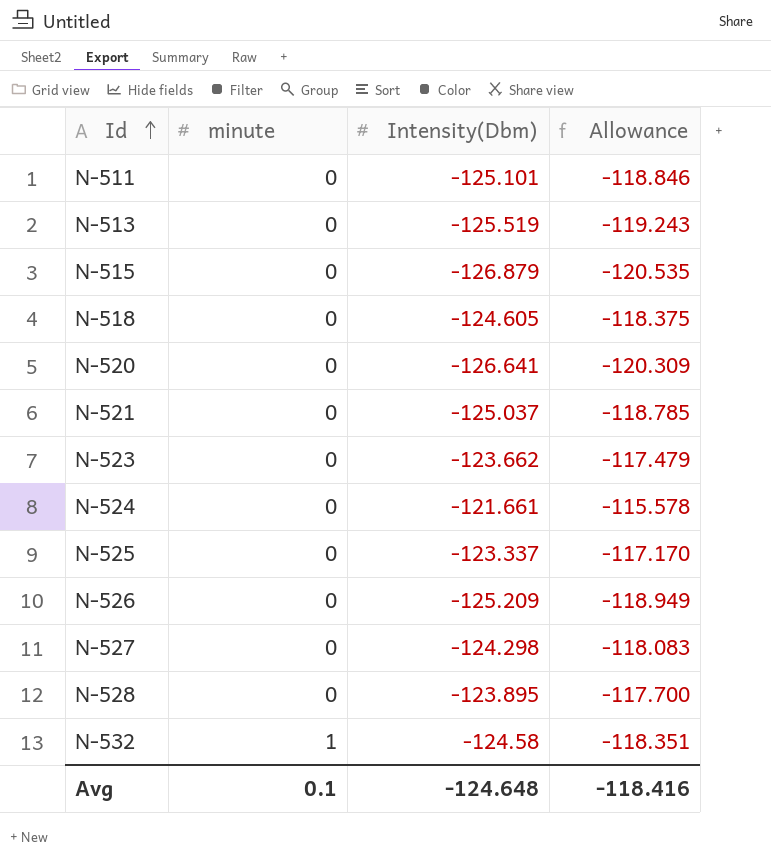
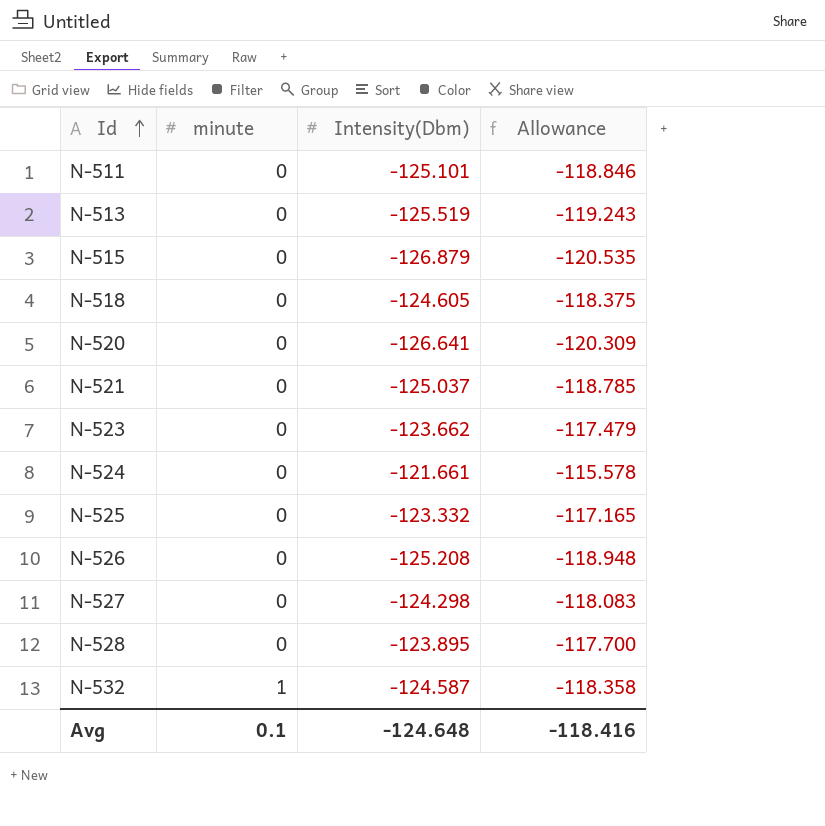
N-525 | Intensity(Dbm): -123.337 -> -123.332
N-525 | Allowance: -117.170 -> -117.165
N-526 | Intensity(Dbm): -125.209 -> -125.208
N-526 | Allowance: -118.949 -> -118.948
N-532 | Intensity(Dbm): -124.58 -> -124.587
N-532 | Allowance: -118.351 -> -118.358

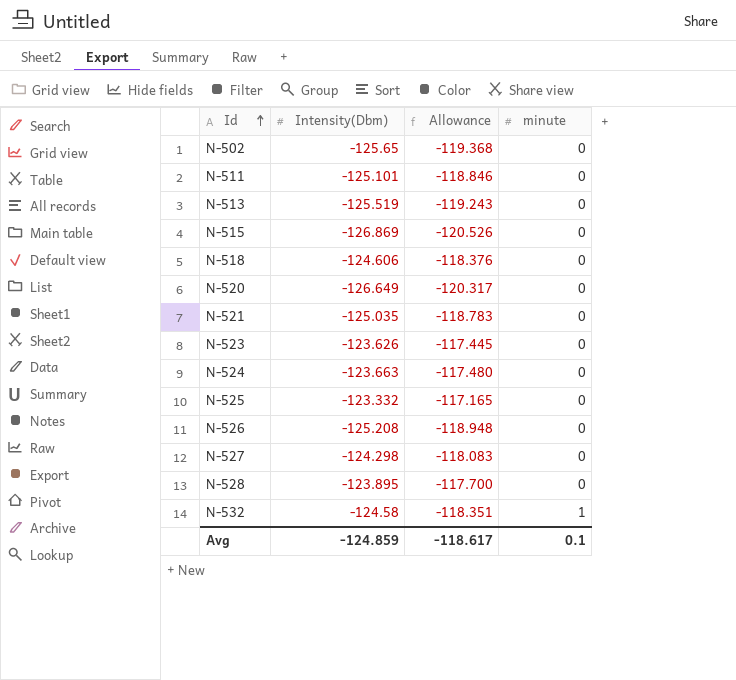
column minute | position: 2 -> 4
row N-502: none -> -125.65 | -119.368 | 0
N-515 | Intensity(Dbm): -126.879 -> -126.869
N-515 | Allowance: -120.535 -> -120.526
N-518 | Intensity(Dbm): -124.605 -> -124.606
N-518 | Allowance: -118.375 -> -118.376
N-520 | Intensity(Dbm): -126.641 -> -126.649
N-520 | Allowance: -120.309 -> -120.317
N-521 | Intensity(Dbm): -125.037 -> -125.035
N-521 | Allowance: -118.785 -> -118.783
N-523 | Intensity(Dbm): -123.662 -> -123.626
N-523 | Allowance: -117.479 -> -117.445
N-524 | Intensity(Dbm): -121.661 -> -123.663
N-524 | Allowance: -115.578 -> -117.480
N-532 | Intensity(Dbm): -124.587 -> -124.58
N-532 | Allowance: -118.358 -> -118.351
Avg | Intensity(Dbm): -124.648 -> -124.859
Avg | Allowance: -118.416 -> -118.617

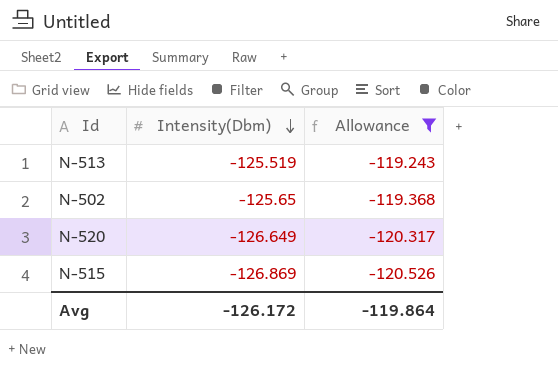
filter: none -> Allowance <= -119.243
row order: Id ascending -> Intensity(Dbm) descending
column minute | position: 4 -> none
Avg | Intensity(Dbm): -124.859 -> -126.172
Avg | Allowance: -118.617 -> -119.864

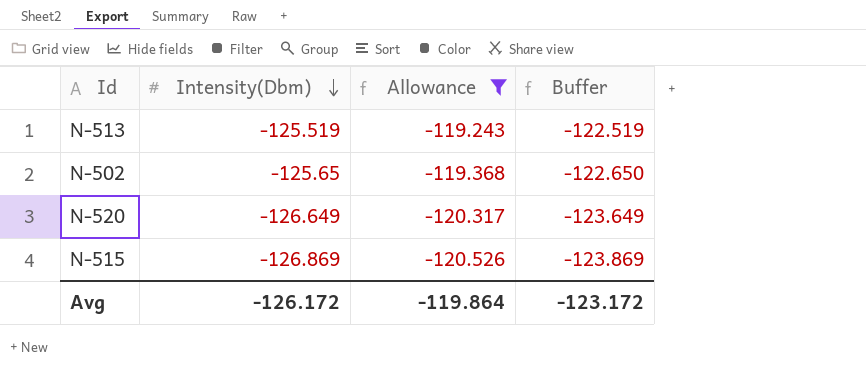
column Buffer | formula: none -> [Intensity(Dbm)] + 3

